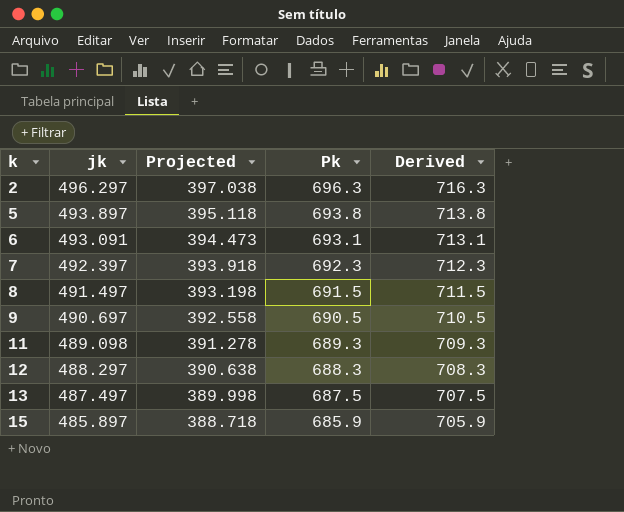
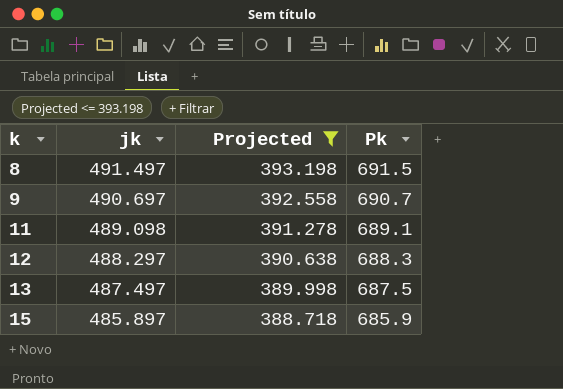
filter: none -> Projected <= 393.198
column Derived | formula: [Pk] + 20 -> none
9 | Pk: 690.5 -> 690.7
11 | Pk: 689.3 -> 689.1

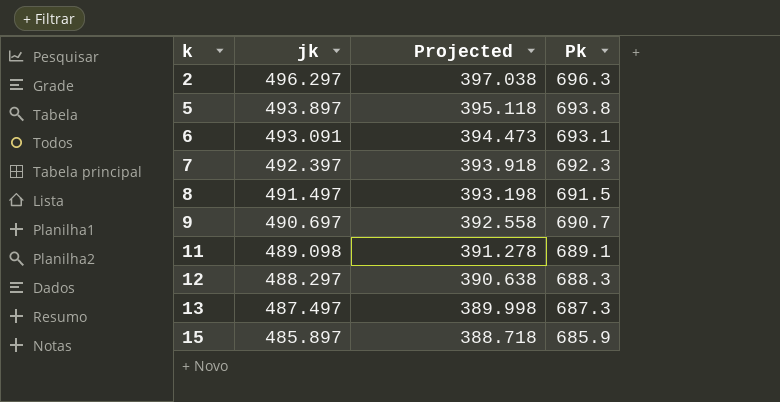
filter: Projected <= 393.198 -> none
13 | Pk: 687.5 -> 687.3

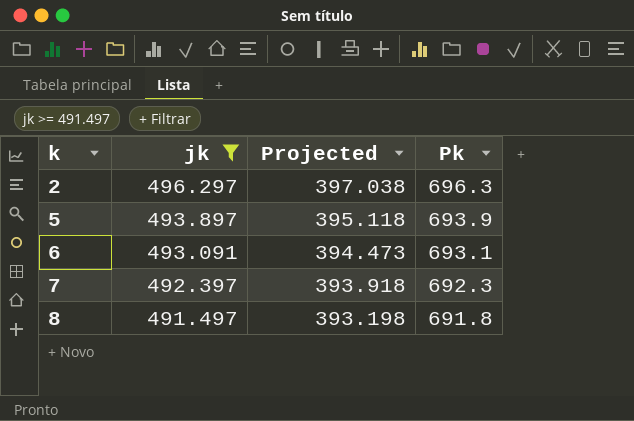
filter: none -> jk >= 491.497
5 | Pk: 693.8 -> 693.9
8 | Pk: 691.5 -> 691.8

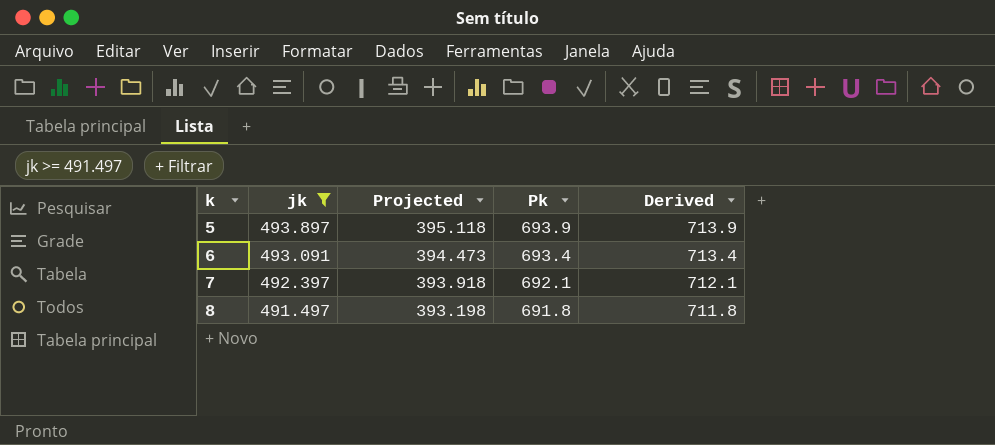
column Derived | formula: none -> [Pk] + 20
row 2: 496.297 | 397.038 | 696.3 -> none
6 | Pk: 693.1 -> 693.4
7 | Pk: 692.3 -> 692.1

